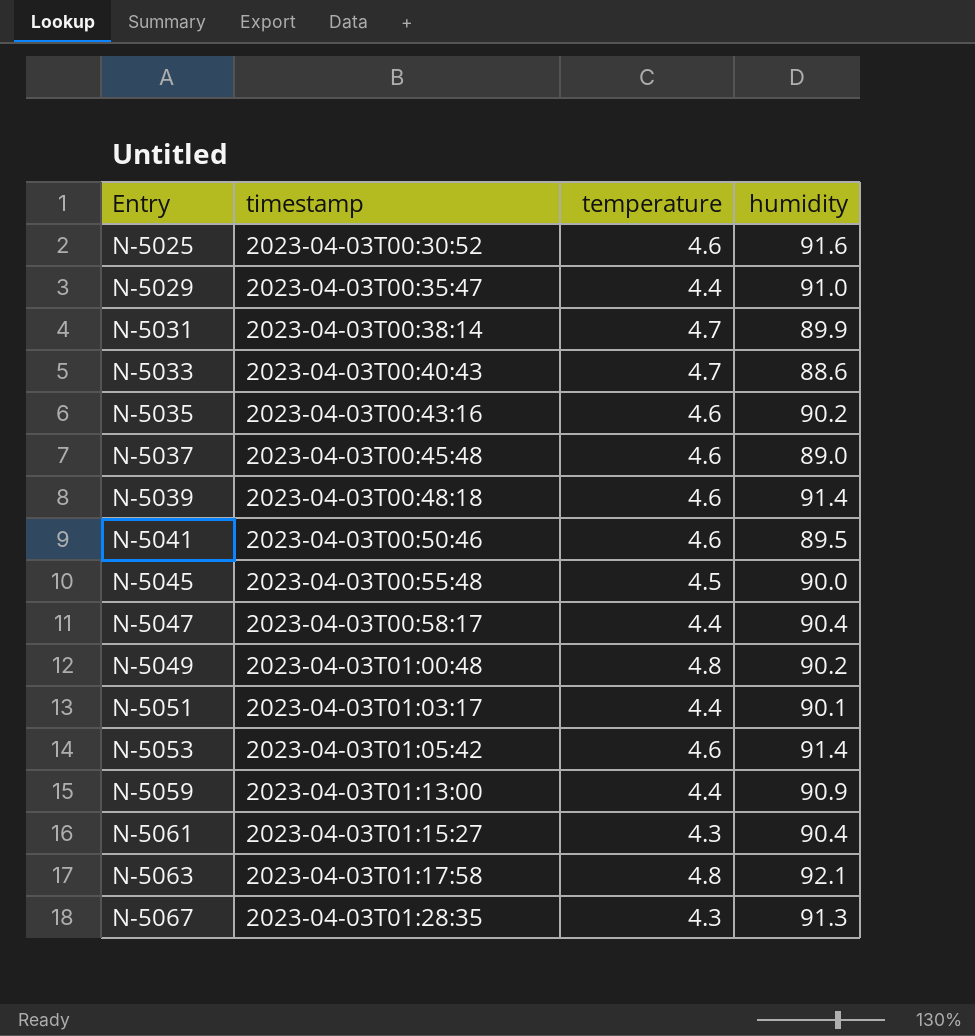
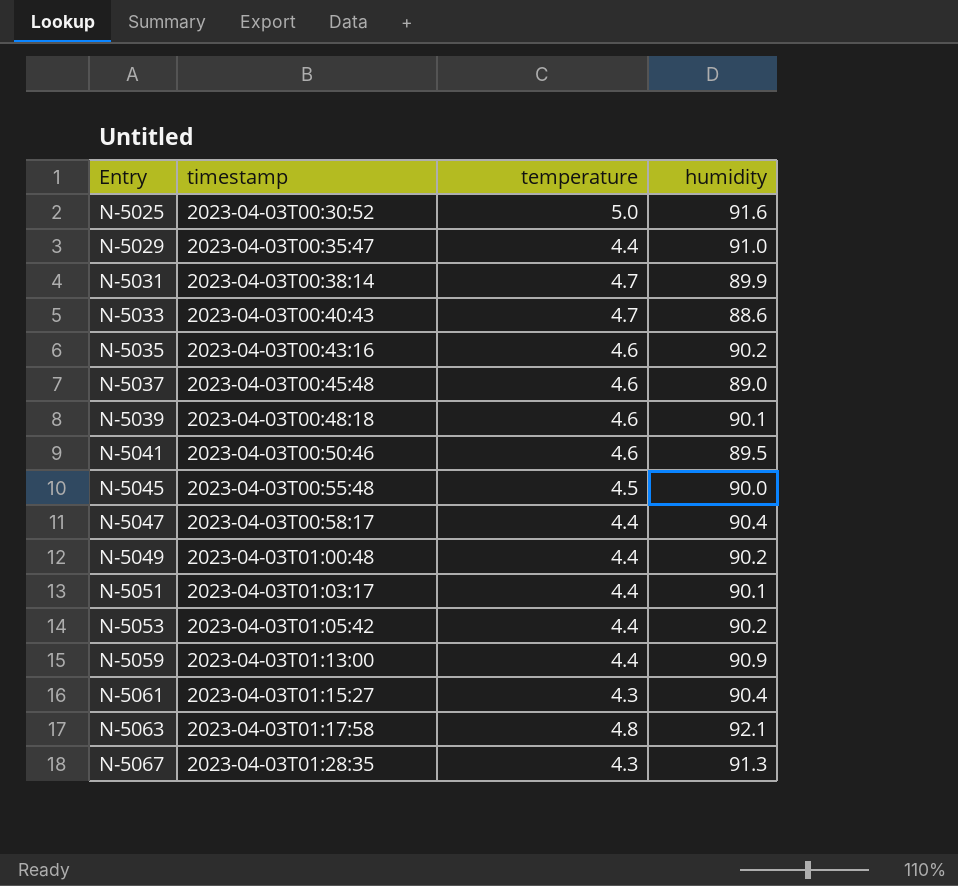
N-5025 | temperature: 4.6 -> 5.0
N-5039 | humidity: 91.4 -> 90.1
N-5049 | temperature: 4.8 -> 4.4
N-5053 | temperature: 4.6 -> 4.4
N-5053 | humidity: 91.4 -> 90.2

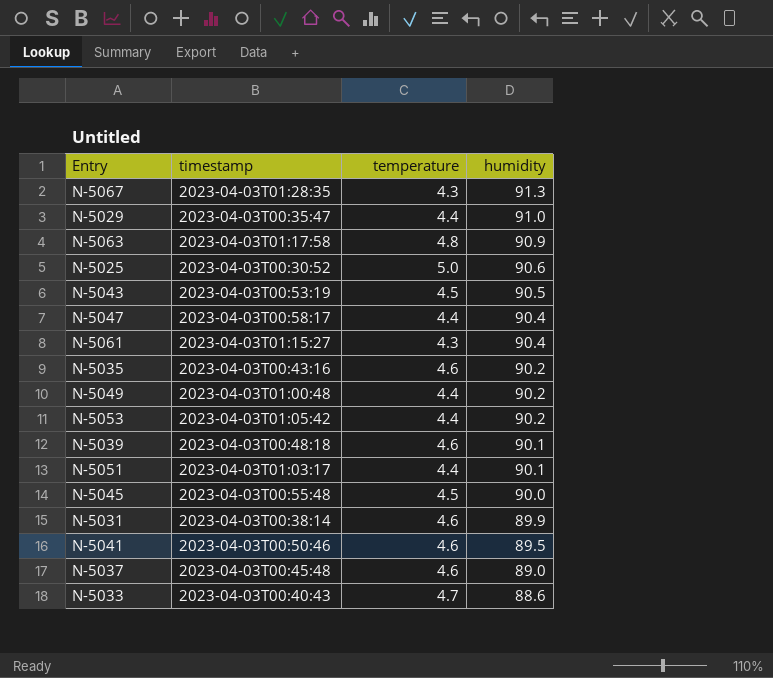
row order: Entry ascending -> humidity descending
row N-5059: 2023-04-03T01:13:00 | 4.4 | 90.9 -> none
N-5063 | humidity: 92.1 -> 90.9
N-5025 | humidity: 91.6 -> 90.6
row N-5043: none -> 2023-04-03T00:53:19 | 4.5 | 90.5
N-5031 | temperature: 4.7 -> 4.6

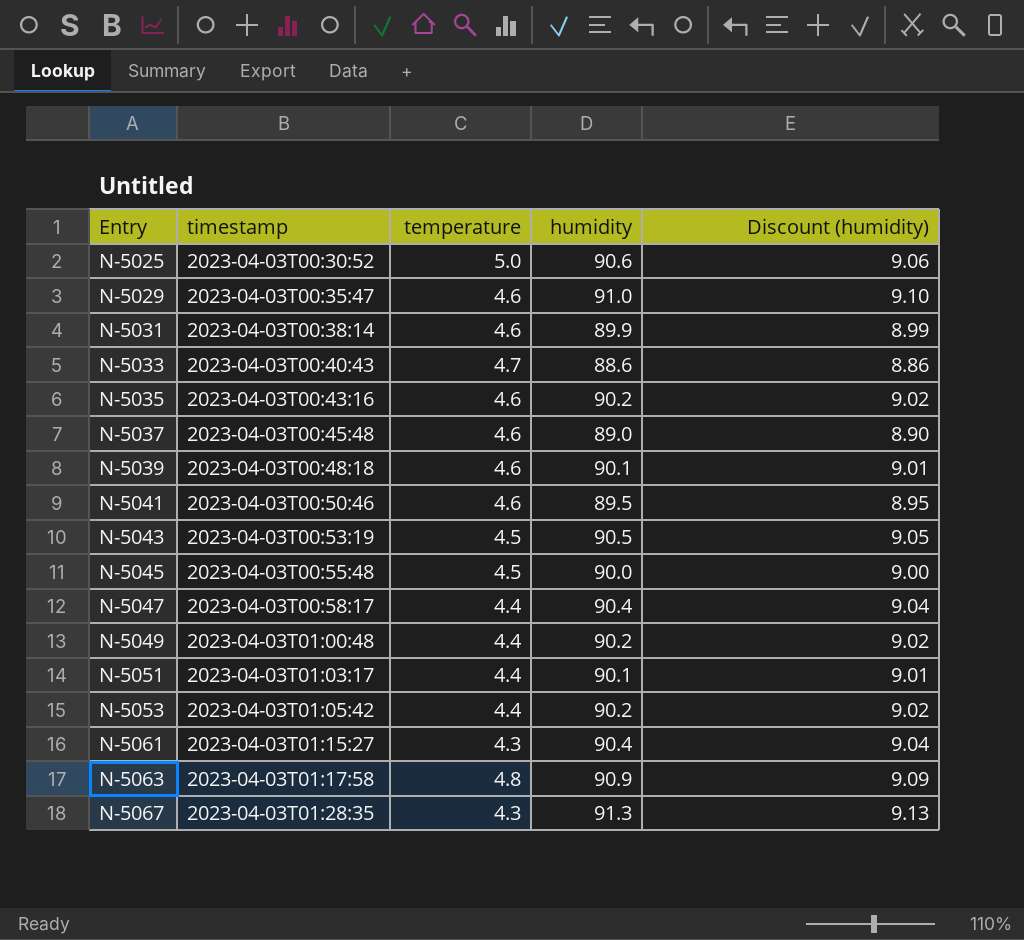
row order: humidity descending -> Entry ascending
column Discount (humidity) | formula: none -> [humidity] * 0.1
N-5029 | temperature: 4.4 -> 4.6

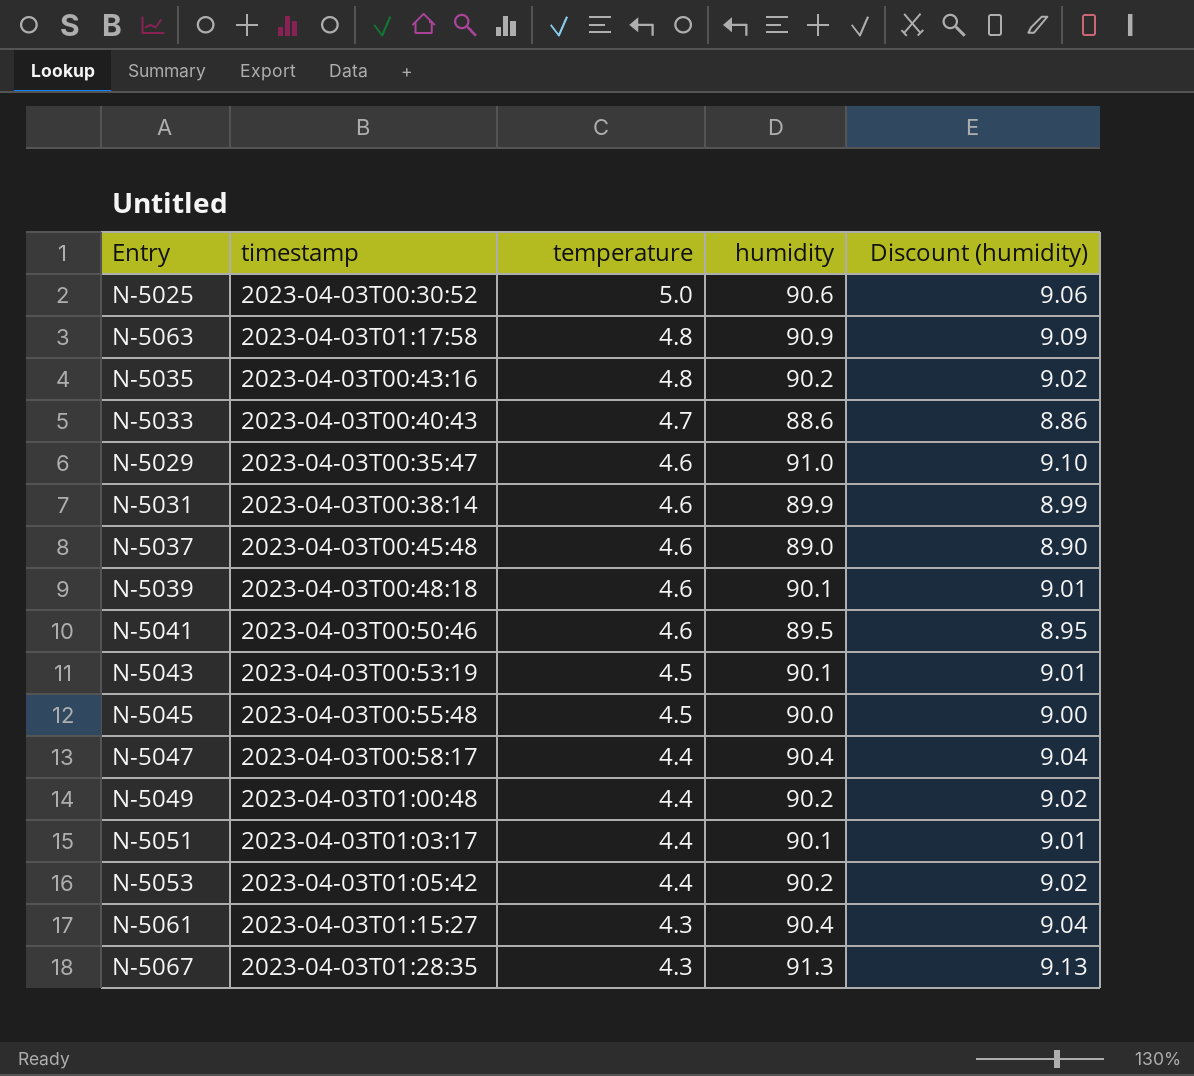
row order: Entry ascending -> temperature descending
N-5035 | temperature: 4.6 -> 4.8
N-5043 | humidity: 90.5 -> 90.1
N-5043 | Discount (humidity): 9.05 -> 9.01

